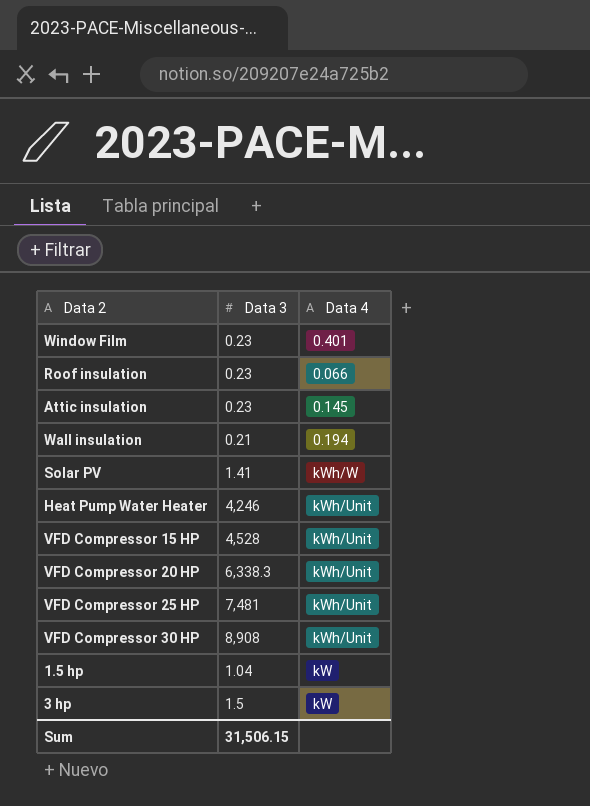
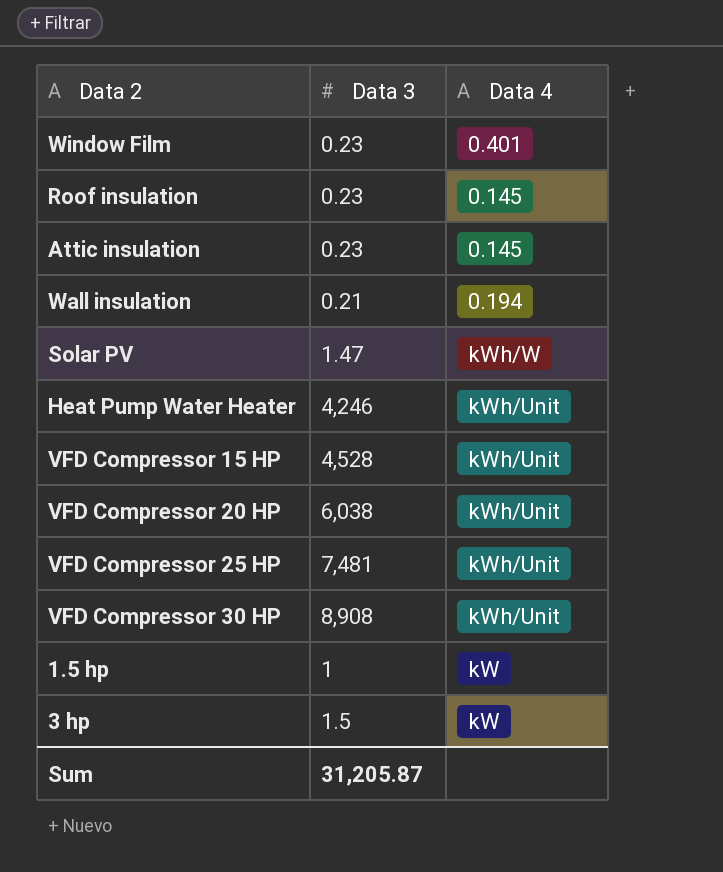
Roof insulation | Data 4: 0.066 -> 0.145
Solar PV | Data 3: 1.41 -> 1.47
VFD Compressor 20 HP | Data 3: 6,338.3 -> 6,038
1.5 hp | Data 3: 1.04 -> 1
Sum | Data 3: 31,506.15 -> 31,205.87

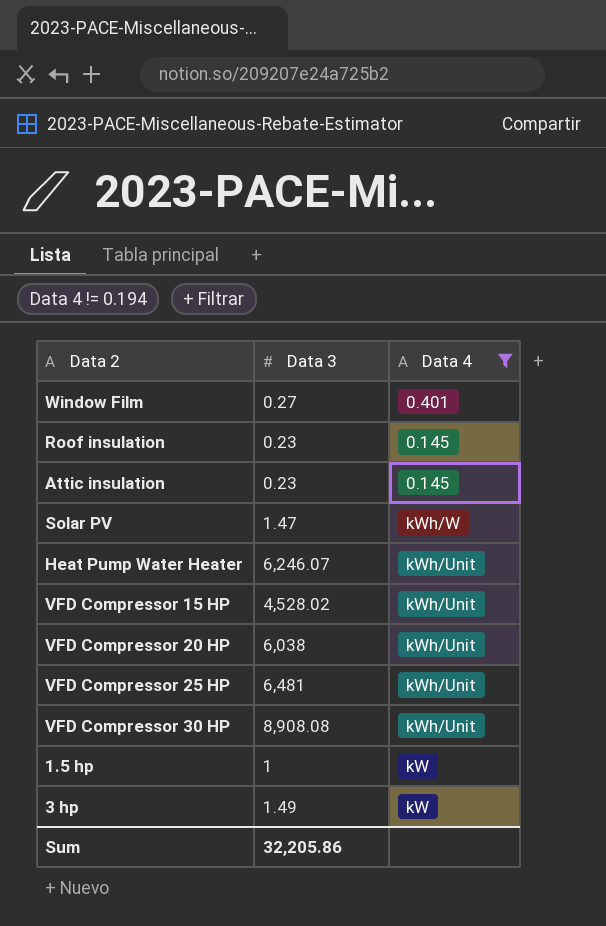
filter: none -> Data 4 != 0.194
Window Film | Data 3: 0.23 -> 0.27
Heat Pump Water Heater | Data 3: 4,246 -> 6,246.07
VFD Compressor 15 HP | Data 3: 4,528 -> 4,528.02
VFD Compressor 25 HP | Data 3: 7,481 -> 6,481
VFD Compressor 30 HP | Data 3: 8,908 -> 8,908.08
3 hp | Data 3: 1.5 -> 1.49
Sum | Data 3: 31,205.87 -> 32,205.86

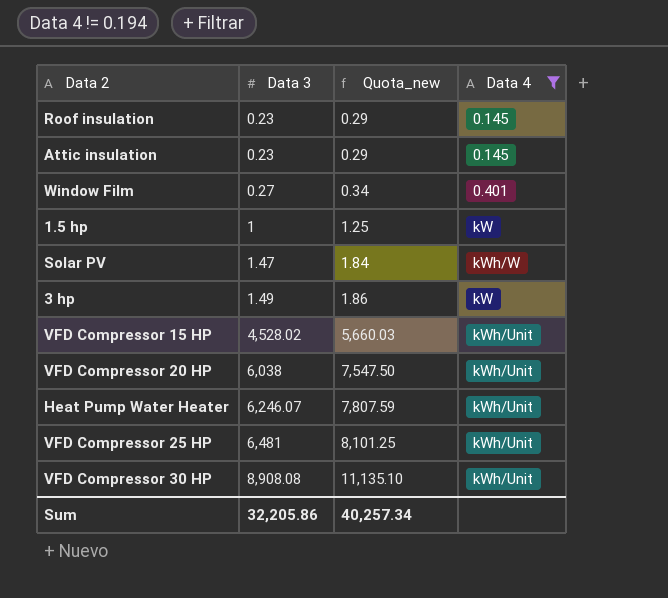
row order: none -> Data 3 ascending
column Quota_new | formula: none -> [Data 3] * 1.25

